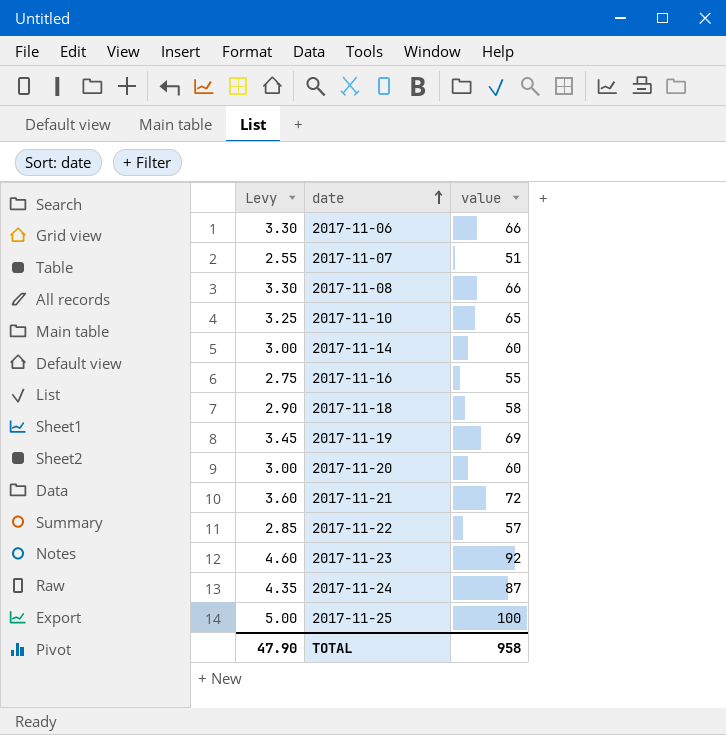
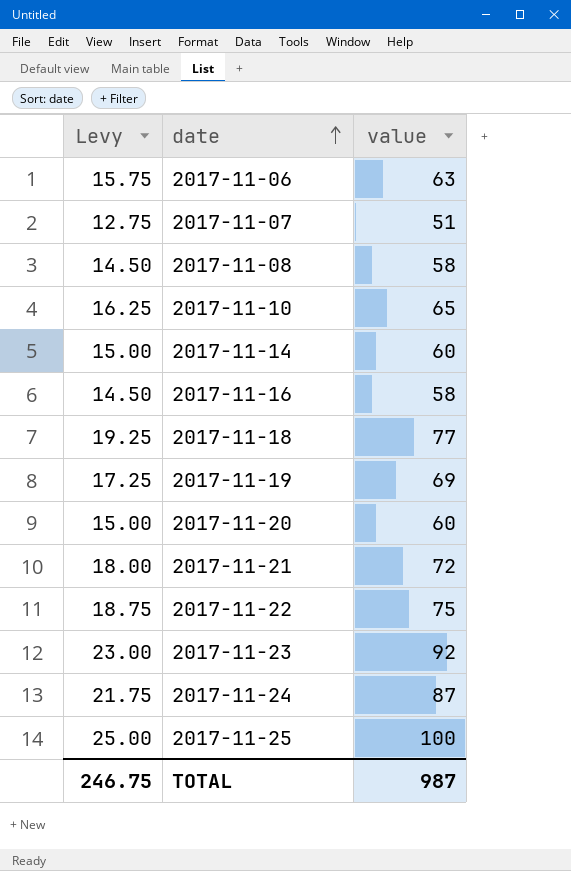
column Levy | formula: [value] * 0.05 -> [value] * 0.25
2017-11-06 | value: 66 -> 63
2017-11-08 | value: 66 -> 58
2017-11-16 | value: 55 -> 58
2017-11-18 | value: 58 -> 77
2017-11-22 | value: 57 -> 75
TOTAL | Levy: 47.90 -> 246.75
TOTAL | value: 958 -> 987

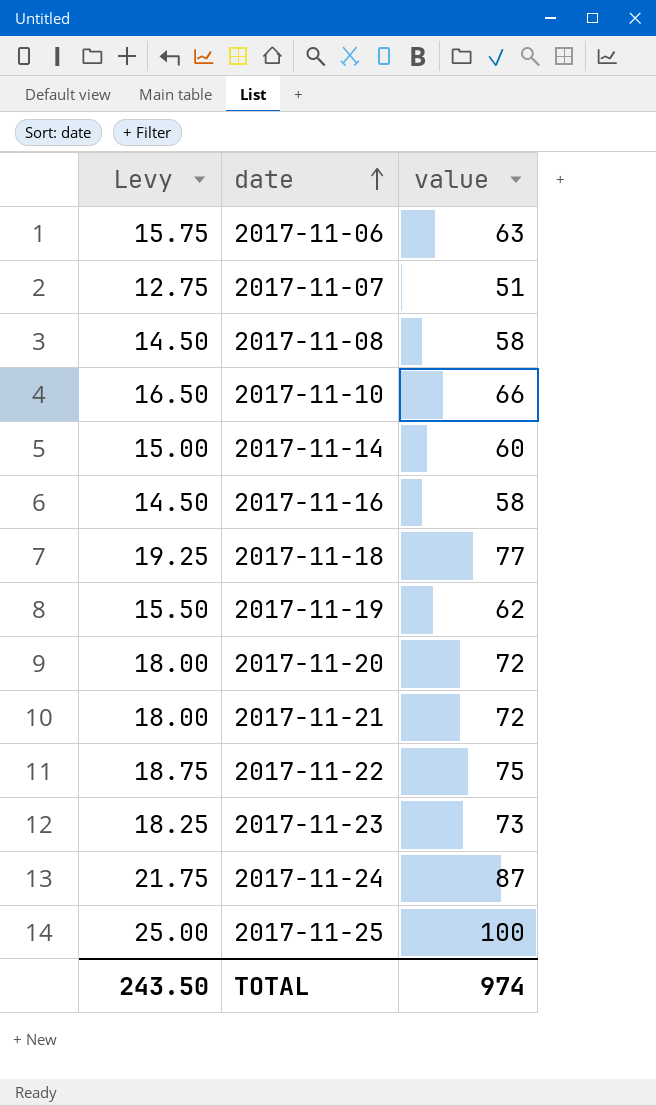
2017-11-10 | Levy: 16.25 -> 16.50
2017-11-10 | value: 65 -> 66
2017-11-19 | Levy: 17.25 -> 15.50
2017-11-19 | value: 69 -> 62
2017-11-20 | Levy: 15.00 -> 18.00
2017-11-20 | value: 60 -> 72
2017-11-23 | Levy: 23.00 -> 18.25
2017-11-23 | value: 92 -> 73
TOTAL | Levy: 246.75 -> 243.50
TOTAL | value: 987 -> 974

